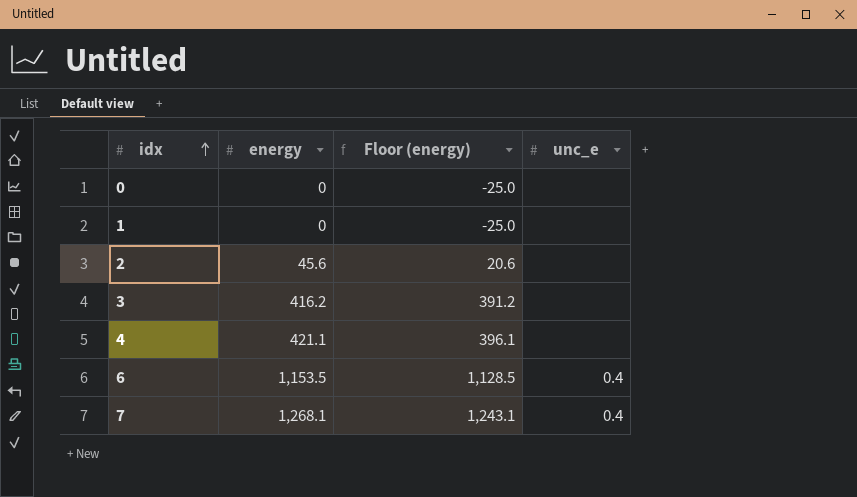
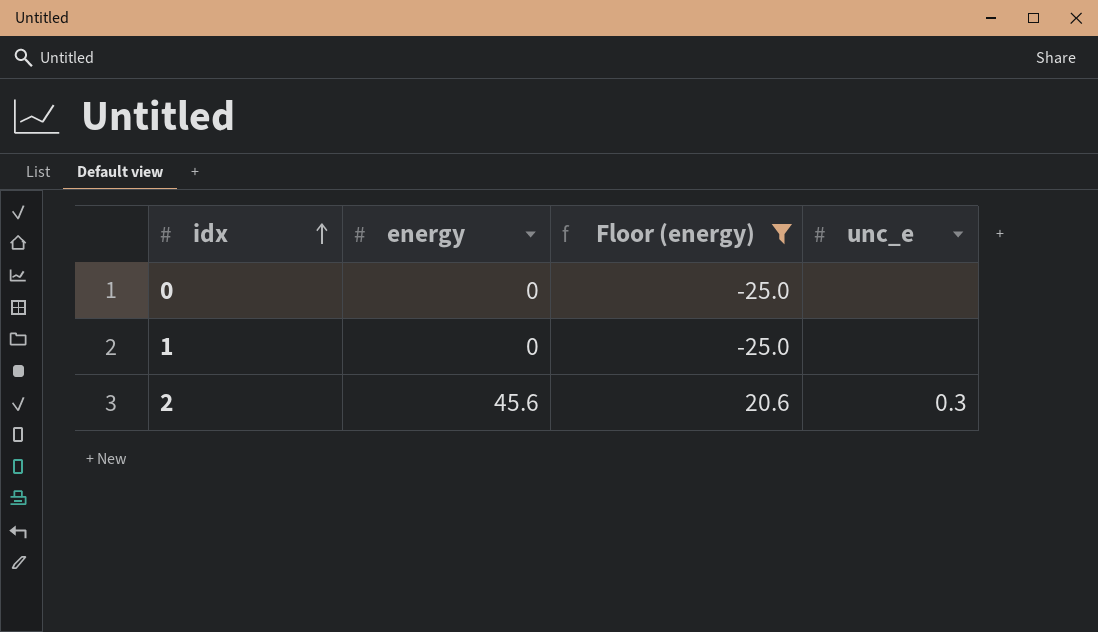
filter: none -> Floor (energy) <= 20.6
2 | unc_e: none -> 0.3

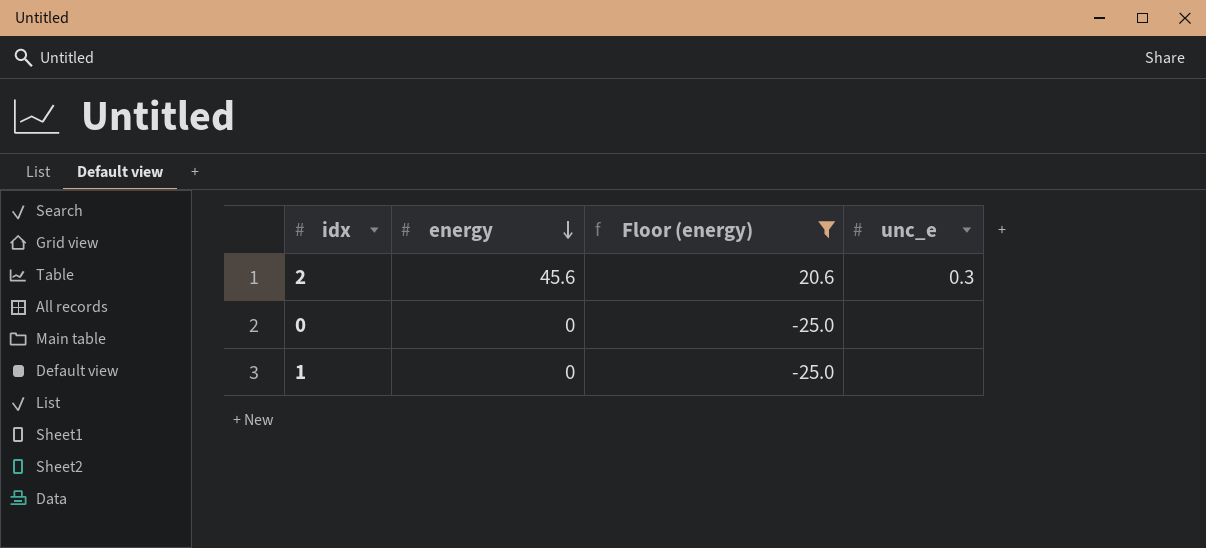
row order: idx ascending -> energy descending

